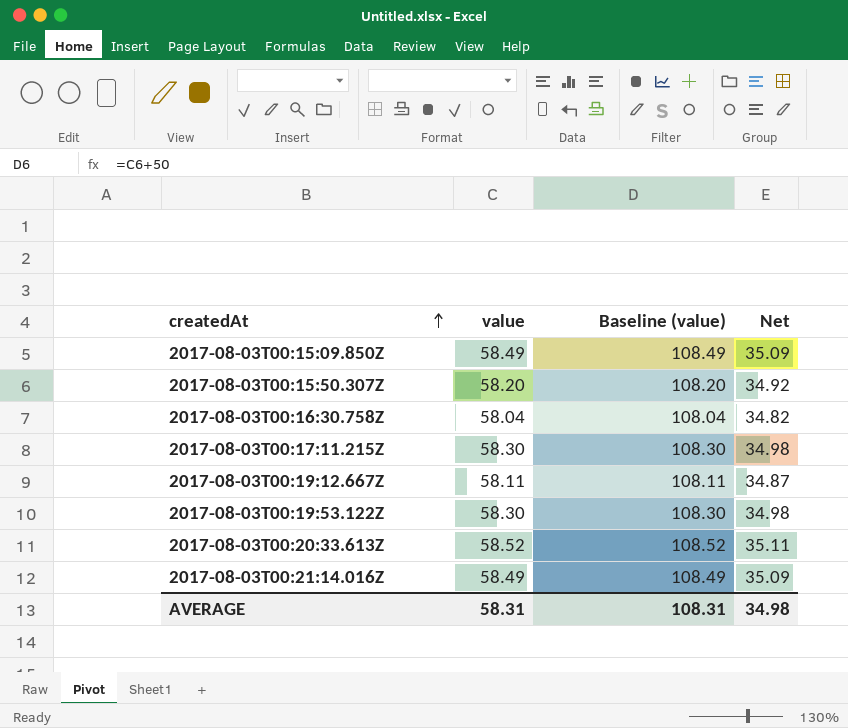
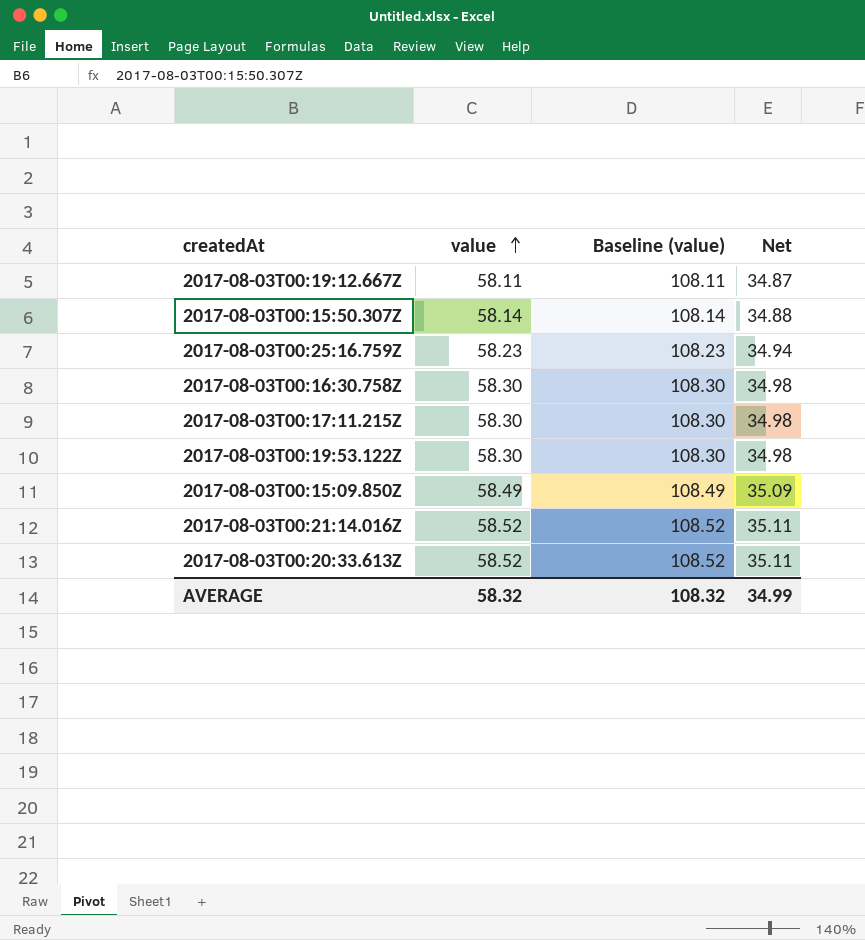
row order: createdAt ascending -> value ascending
2017-08-03T00:15:50.307Z | value: 58.20 -> 58.14
2017-08-03T00:15:50.307Z | Baseline (value): 108.20 -> 108.14
2017-08-03T00:15:50.307Z | Net: 34.92 -> 34.88
row 2017-08-03T00:25:16.759Z: none -> 58.23 | 108.23 | 34.94
2017-08-03T00:16:30.758Z | value: 58.04 -> 58.30
2017-08-03T00:16:30.758Z | Baseline (value): 108.04 -> 108.30
2017-08-03T00:16:30.758Z | Net: 34.82 -> 34.98
2017-08-03T00:21:14.016Z | value: 58.49 -> 58.52
2017-08-03T00:21:14.016Z | Baseline (value): 108.49 -> 108.52
2017-08-03T00:21:14.016Z | Net: 35.09 -> 35.11
AVERAGE | value: 58.31 -> 58.32
AVERAGE | Baseline (value): 108.31 -> 108.32
AVERAGE | Net: 34.98 -> 34.99

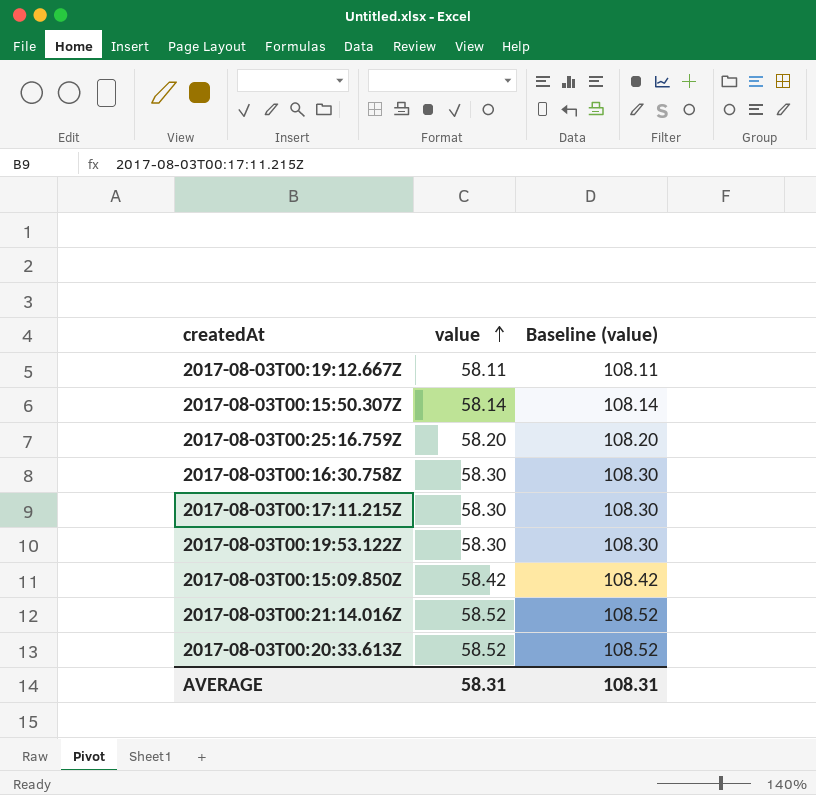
column Net | formula: [value] * 0.6 -> none
2017-08-03T00:25:16.759Z | value: 58.23 -> 58.20
2017-08-03T00:25:16.759Z | Baseline (value): 108.23 -> 108.20
2017-08-03T00:15:09.850Z | value: 58.49 -> 58.42
2017-08-03T00:15:09.850Z | Baseline (value): 108.49 -> 108.42
AVERAGE | value: 58.32 -> 58.31
AVERAGE | Baseline (value): 108.32 -> 108.31

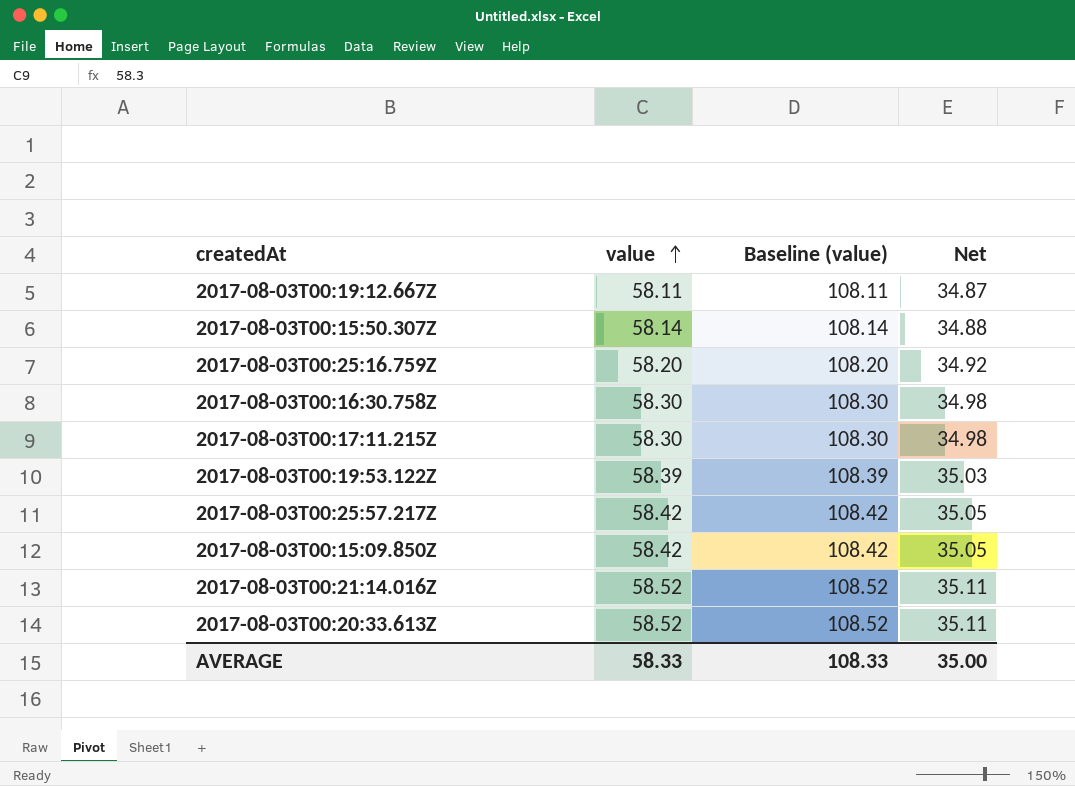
column Net | formula: none -> [value] * 0.6
2017-08-03T00:19:53.122Z | value: 58.30 -> 58.39
2017-08-03T00:19:53.122Z | Baseline (value): 108.30 -> 108.39
row 2017-08-03T00:25:57.217Z: none -> 58.42 | 108.42 | 35.05
AVERAGE | value: 58.31 -> 58.33
AVERAGE | Baseline (value): 108.31 -> 108.33

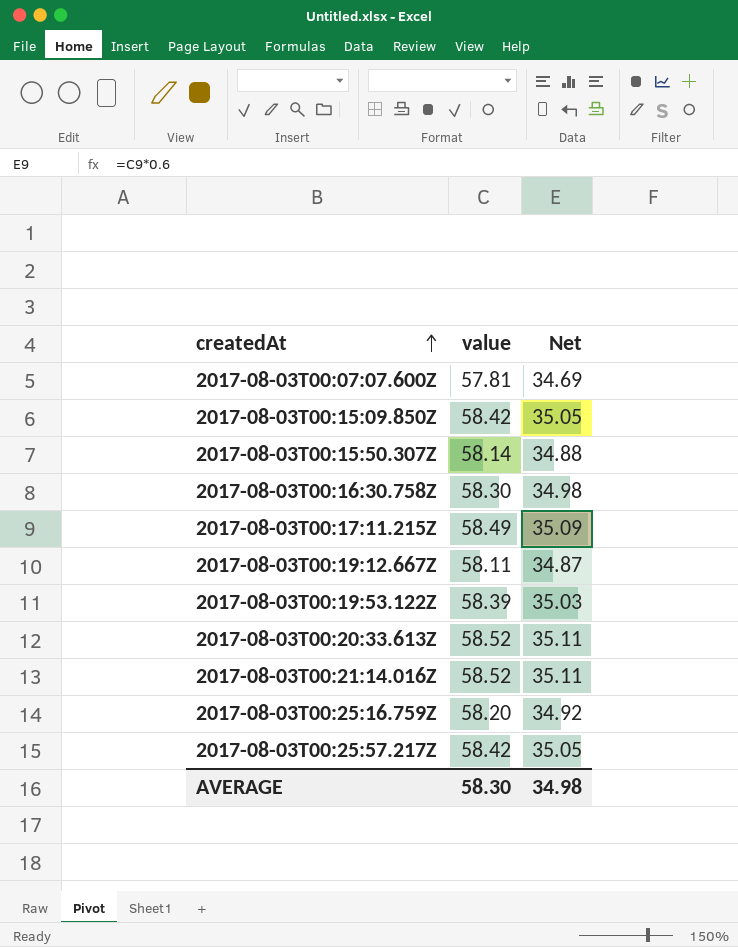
row order: value ascending -> createdAt ascending
column Baseline (value) | formula: [value] + 50 -> none
row 2017-08-03T00:07:07.600Z: none -> 57.81 | 34.69
2017-08-03T00:17:11.215Z | value: 58.30 -> 58.49
2017-08-03T00:17:11.215Z | Net: 34.98 -> 35.09
AVERAGE | value: 58.33 -> 58.30
AVERAGE | Net: 35.00 -> 34.98

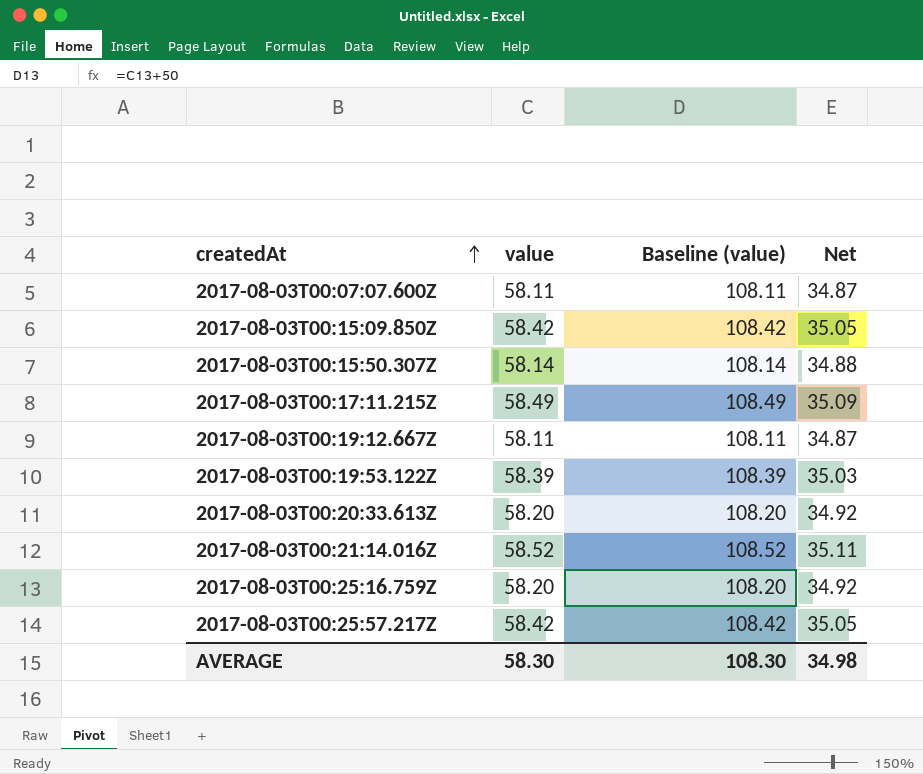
column Baseline (value) | formula: none -> [value] + 50
row 2017-08-03T00:16:30.758Z: 58.30 | 34.98 -> none
2017-08-03T00:07:07.600Z | value: 57.81 -> 58.11
2017-08-03T00:07:07.600Z | Net: 34.69 -> 34.87
2017-08-03T00:20:33.613Z | value: 58.52 -> 58.20
2017-08-03T00:20:33.613Z | Net: 35.11 -> 34.92

